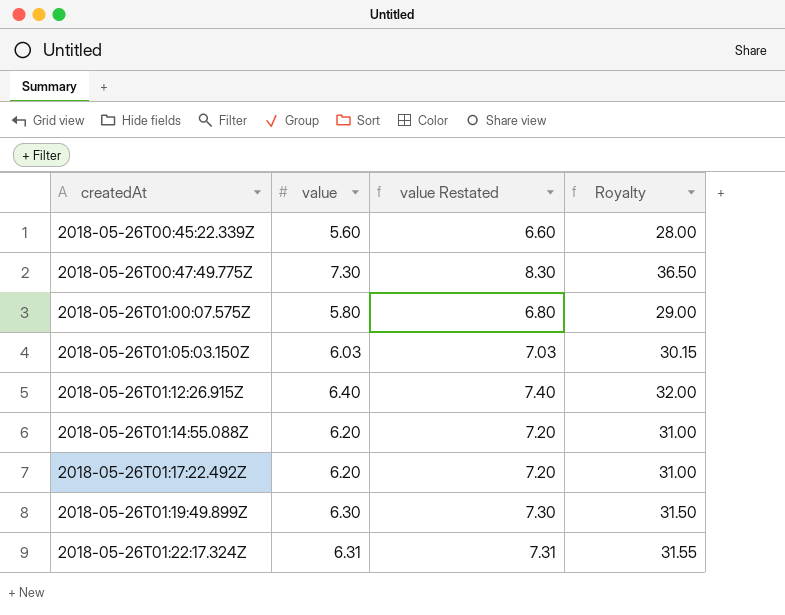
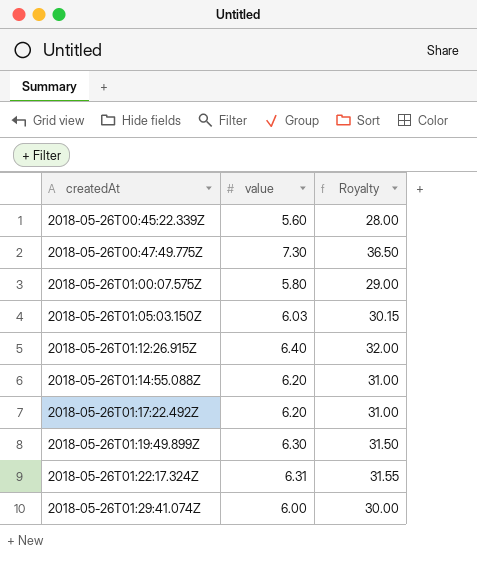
column value Restated | formula: [value] + 1 -> none
row 2018-05-26T01:29:41.074Z: none -> 6.00 | 30.00

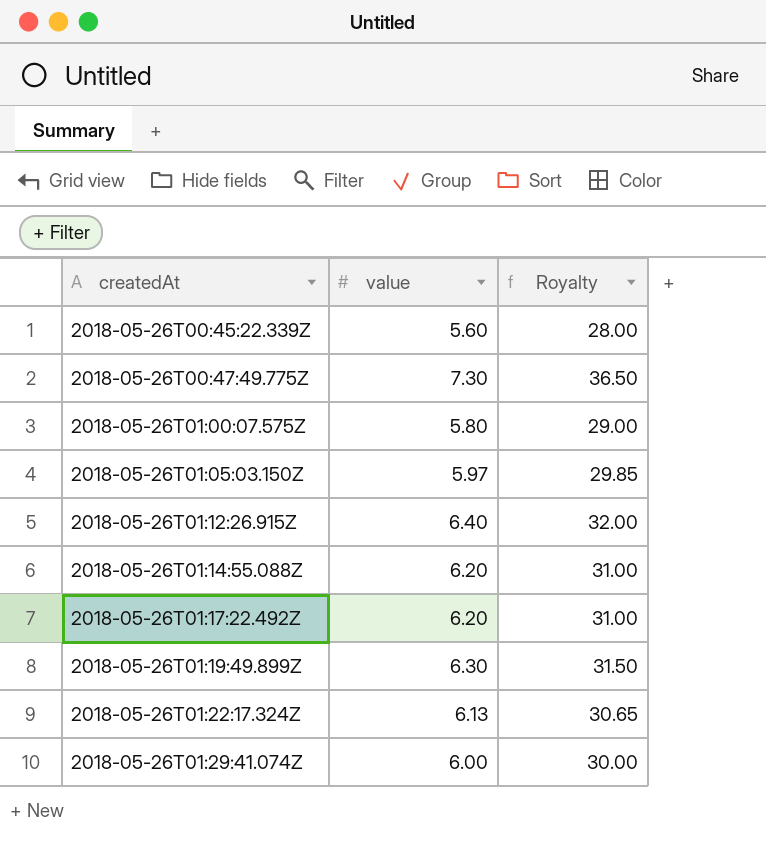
2018-05-26T01:05:03.150Z | value: 6.03 -> 5.97
2018-05-26T01:05:03.150Z | Royalty: 30.15 -> 29.85
2018-05-26T01:22:17.324Z | value: 6.31 -> 6.13
2018-05-26T01:22:17.324Z | Royalty: 31.55 -> 30.65

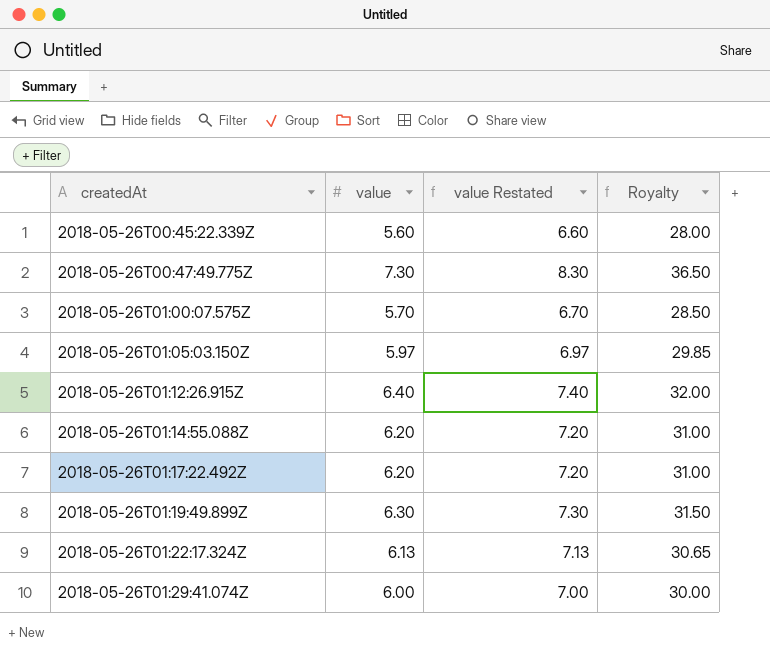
column value Restated | formula: none -> [value] + 1
2018-05-26T01:00:07.575Z | value: 5.80 -> 5.70
2018-05-26T01:00:07.575Z | Royalty: 29.00 -> 28.50

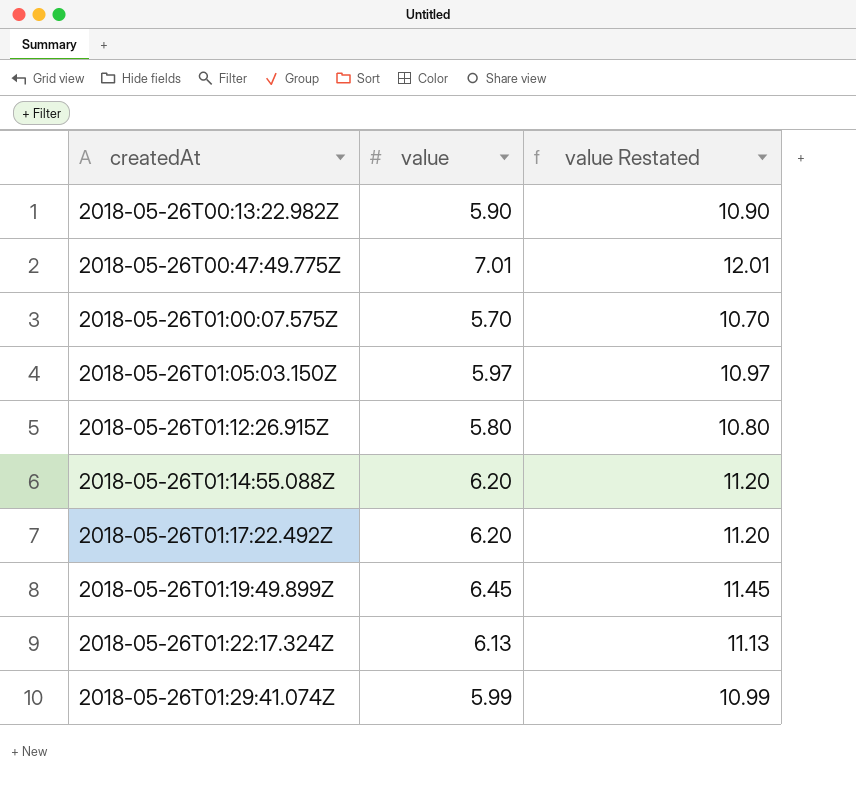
column Royalty | formula: [value] * 5 -> none
column value Restated | formula: [value] + 1 -> [value] + 5
row 2018-05-26T00:45:22.339Z: 5.60 | 6.60 | 28.00 -> none
row 2018-05-26T00:13:22.982Z: none -> 5.90 | 10.90
2018-05-26T00:47:49.775Z | value: 7.30 -> 7.01
2018-05-26T01:12:26.915Z | value: 6.40 -> 5.80
2018-05-26T01:19:49.899Z | value: 6.30 -> 6.45
2018-05-26T01:29:41.074Z | value: 6.00 -> 5.99

